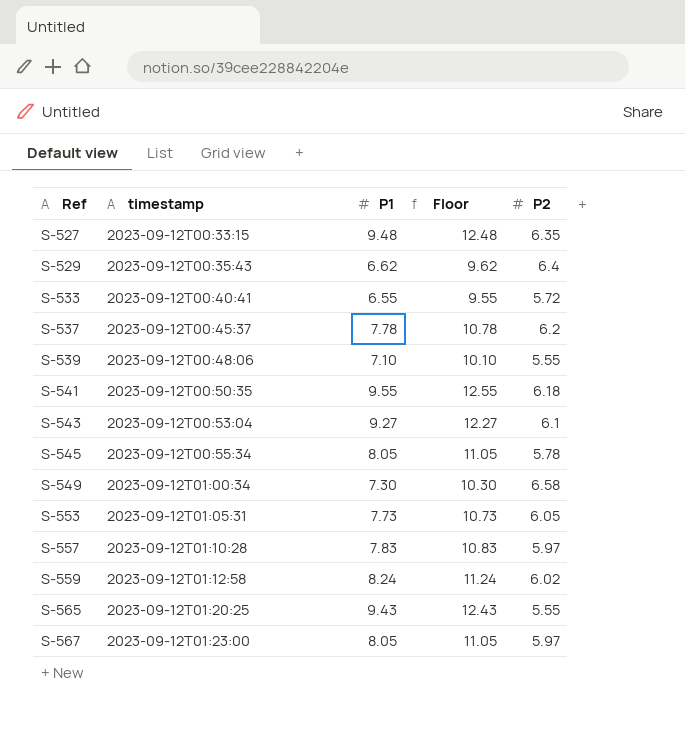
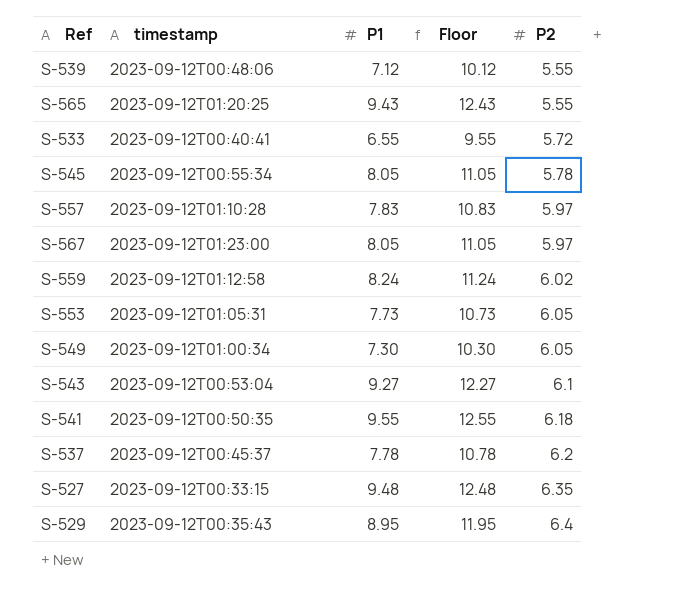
row order: Ref ascending -> P2 ascending
S-539 | P1: 7.10 -> 7.12
S-539 | Floor: 10.10 -> 10.12
S-549 | P2: 6.58 -> 6.05
S-529 | P1: 6.62 -> 8.95
S-529 | Floor: 9.62 -> 11.95

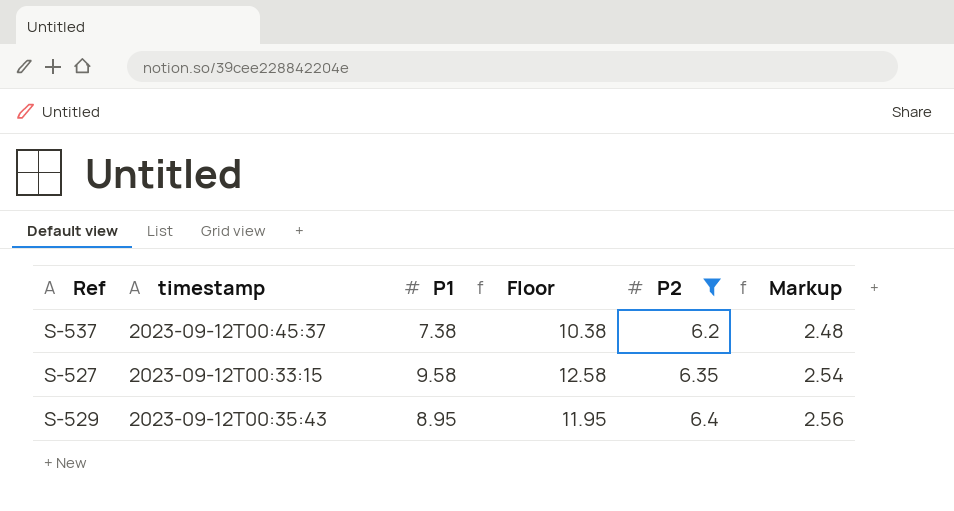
filter: none -> P2 >= 6.2
column Markup | formula: none -> [P2] * 0.4
S-537 | P1: 7.78 -> 7.38
S-537 | Floor: 10.78 -> 10.38
S-527 | P1: 9.48 -> 9.58
S-527 | Floor: 12.48 -> 12.58

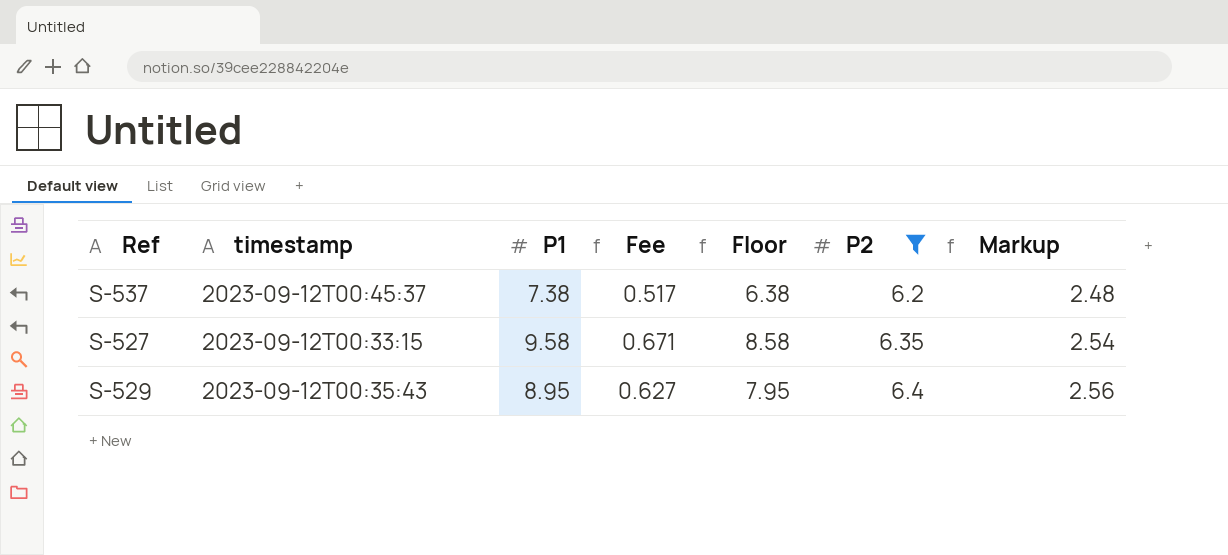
column Fee | formula: none -> [P1] * 0.07
column Floor | formula: [P1] + 3 -> [P1] - 1

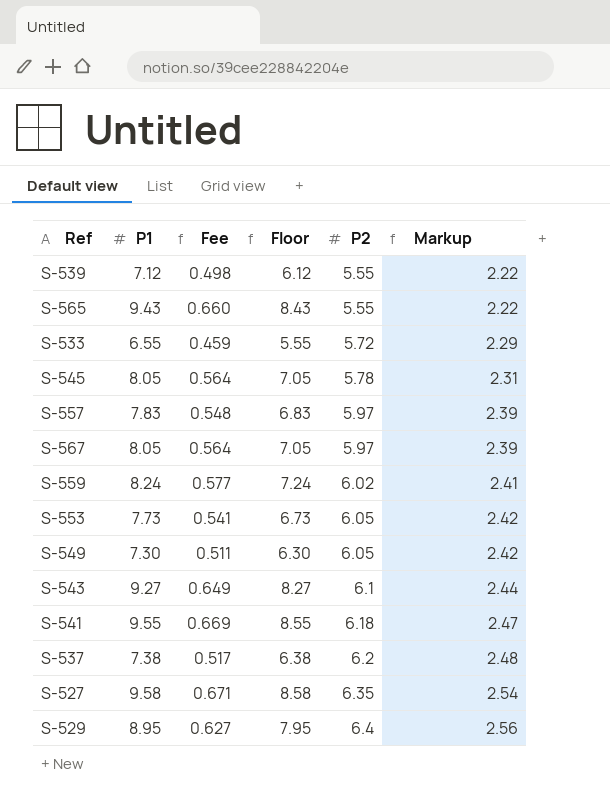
filter: P2 >= 6.2 -> none
column timestamp | position: 2 -> none

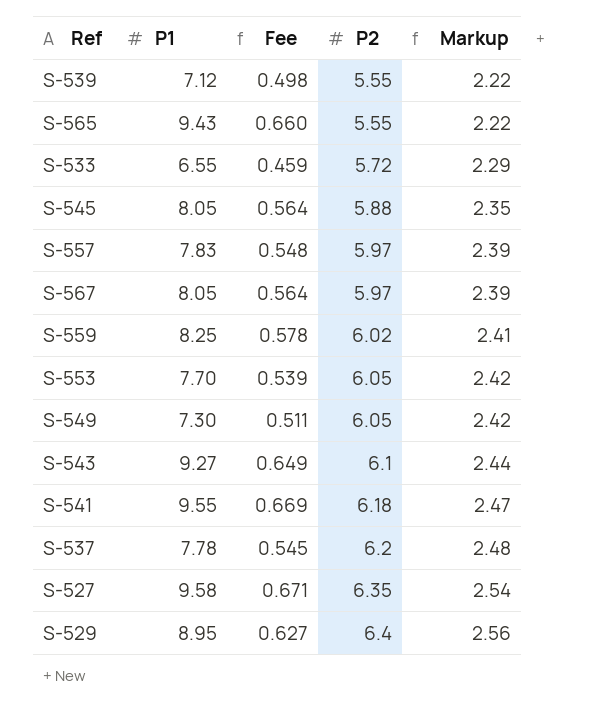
column Floor | formula: [P1] - 1 -> none
S-545 | P2: 5.78 -> 5.88
S-545 | Markup: 2.31 -> 2.35
S-559 | P1: 8.24 -> 8.25
S-559 | Fee: 0.577 -> 0.578
S-553 | P1: 7.73 -> 7.70
S-553 | Fee: 0.541 -> 0.539
S-537 | P1: 7.38 -> 7.78
S-537 | Fee: 0.517 -> 0.545

